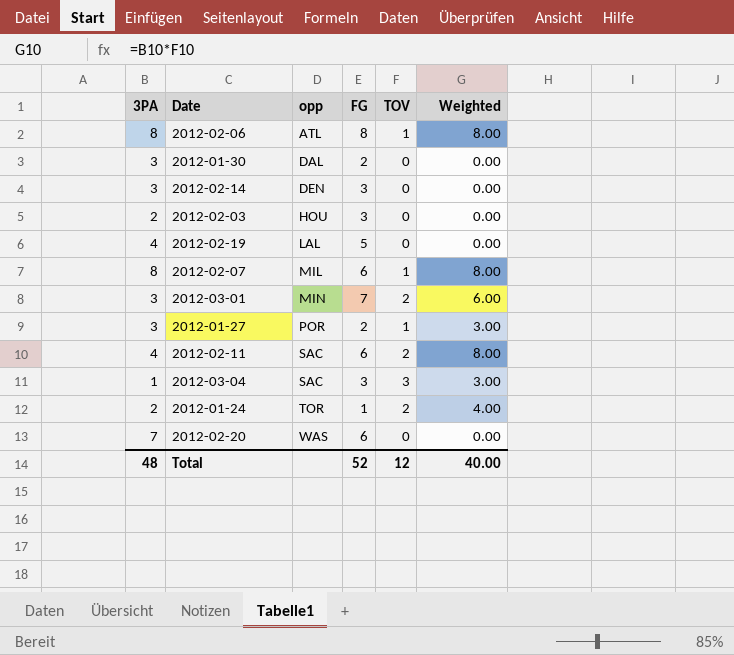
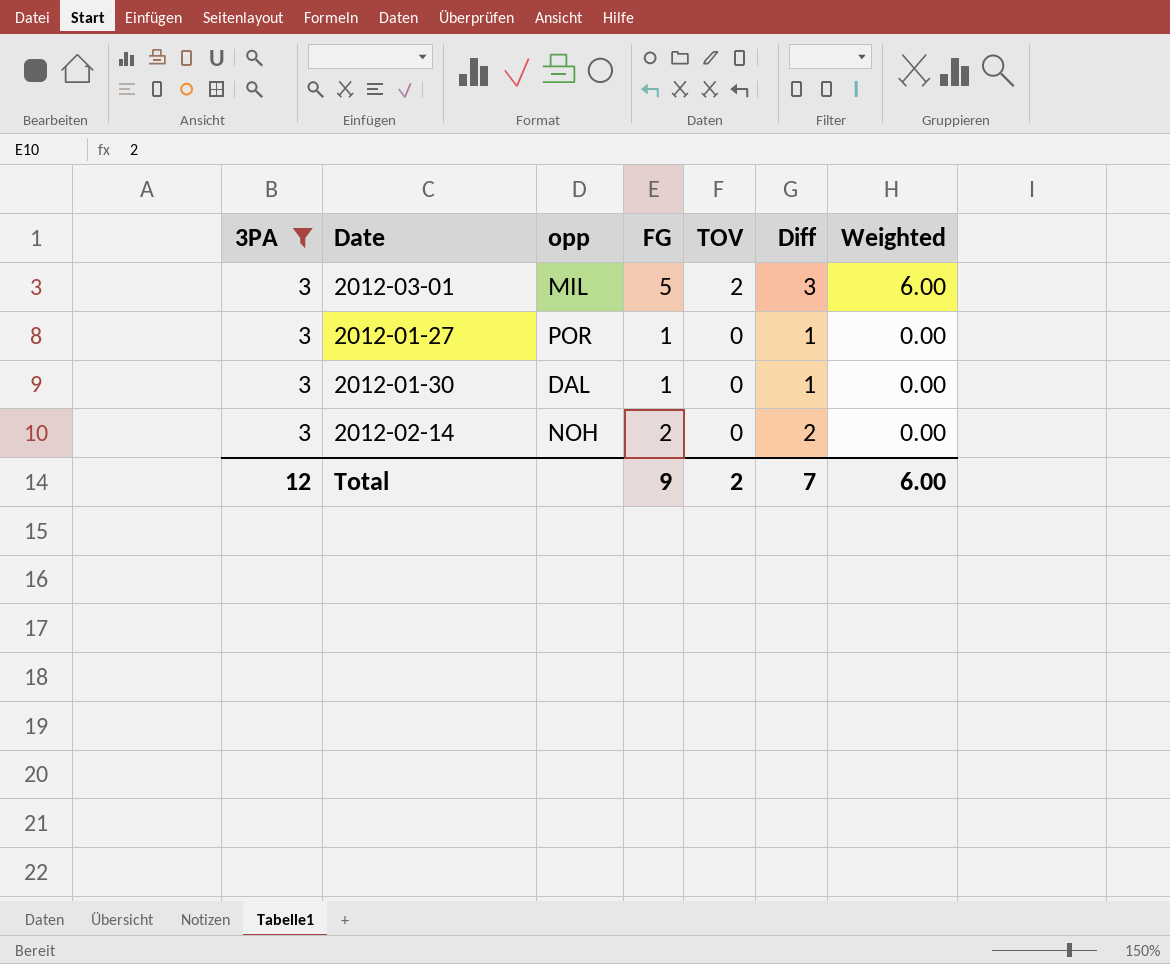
filter: none -> 3PA = 3
row order: opp ascending -> TOV descending
column Diff | formula: none -> [FG] - [TOV]
2012-03-01 | opp: MIN -> MIL
2012-03-01 | FG: 7 -> 5
2012-01-27 | FG: 2 -> 1
2012-01-27 | TOV: 1 -> 0
2012-01-27 | Weighted: 3.00 -> 0.00
2012-01-30 | FG: 2 -> 1
2012-02-14 | opp: DEN -> NOH
2012-02-14 | FG: 3 -> 2
Total | 3PA: 48 -> 12
Total | FG: 52 -> 9
Total | TOV: 12 -> 2
Total | Weighted: 40.00 -> 6.00

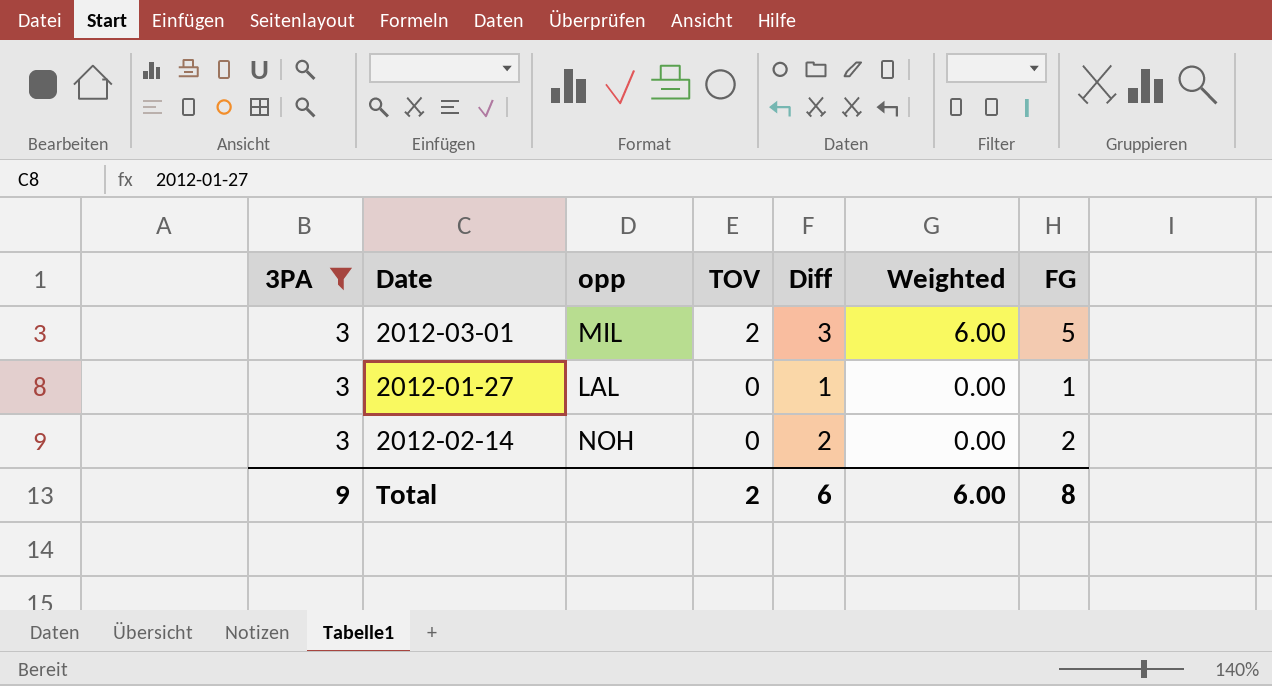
column FG | position: 4 -> 7
row 2012-01-30: 3 | DAL | 1 | 0 | 1 | 0.00 -> none
2012-01-27 | opp: POR -> LAL
Total | 3PA: 12 -> 9
Total | Diff: 7 -> 6
Total | FG: 9 -> 8

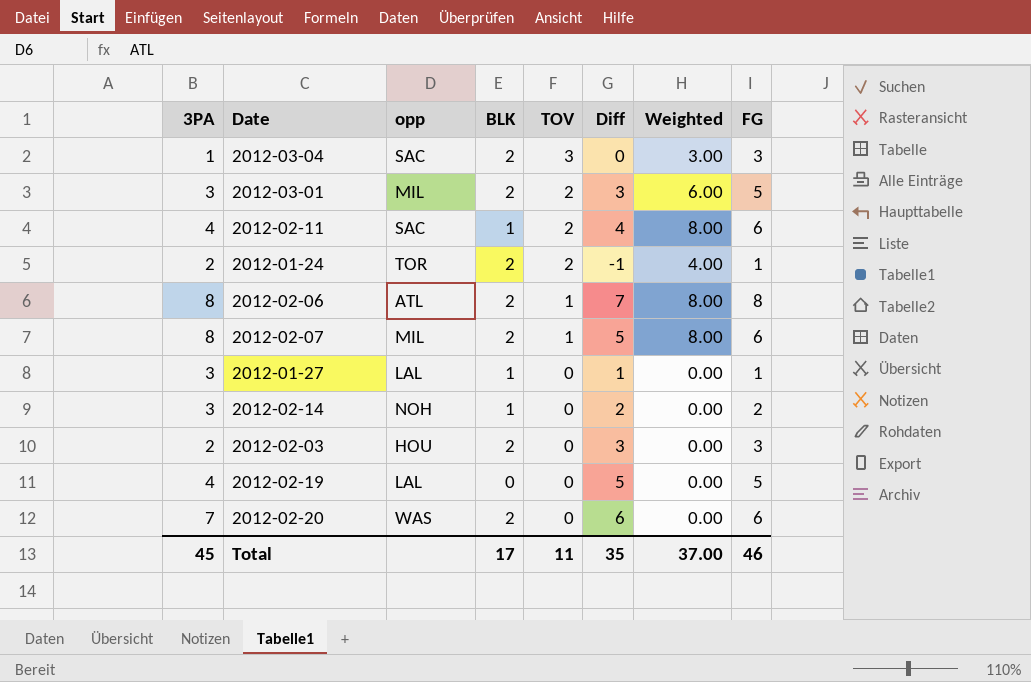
filter: 3PA = 3 -> none
column BLK | position: none -> 4
Total | 3PA: 9 -> 45
Total | TOV: 2 -> 11
Total | Diff: 6 -> 35
Total | Weighted: 6.00 -> 37.00
Total | FG: 8 -> 46

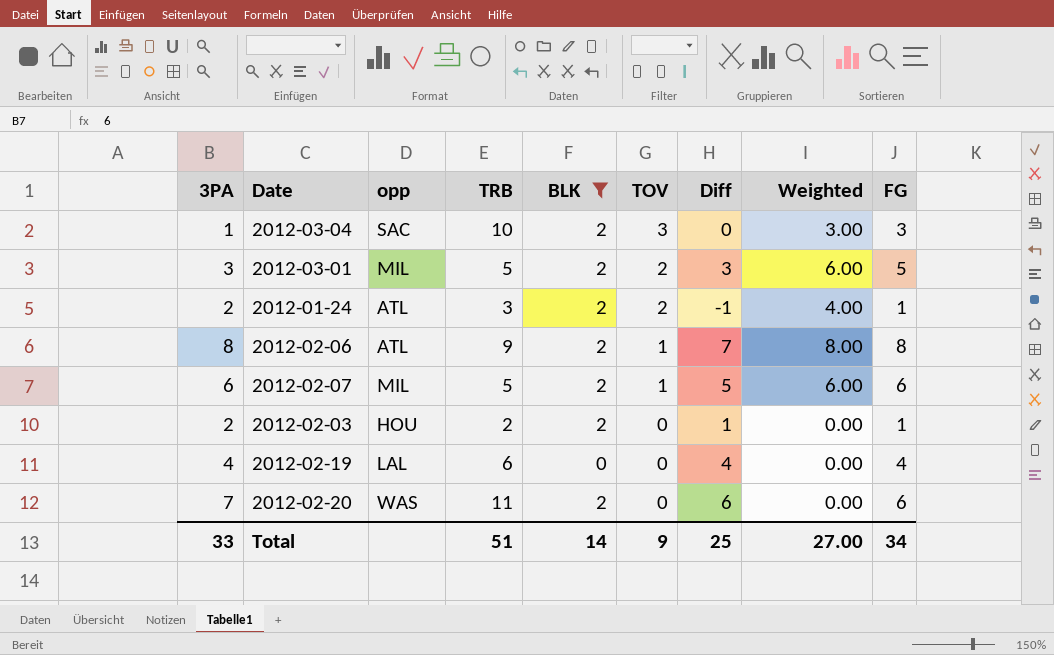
filter: none -> BLK != 1
column TRB | position: none -> 4
2012-01-24 | opp: TOR -> ATL
2012-02-07 | 3PA: 8 -> 6
2012-02-07 | Weighted: 8.00 -> 6.00
2012-02-03 | Diff: 3 -> 1
2012-02-03 | FG: 3 -> 1
2012-02-19 | Diff: 5 -> 4
2012-02-19 | FG: 5 -> 4
Total | 3PA: 45 -> 33
Total | BLK: 17 -> 14
Total | TOV: 11 -> 9
Total | Diff: 35 -> 25
Total | Weighted: 37.00 -> 27.00
Total | FG: 46 -> 34

